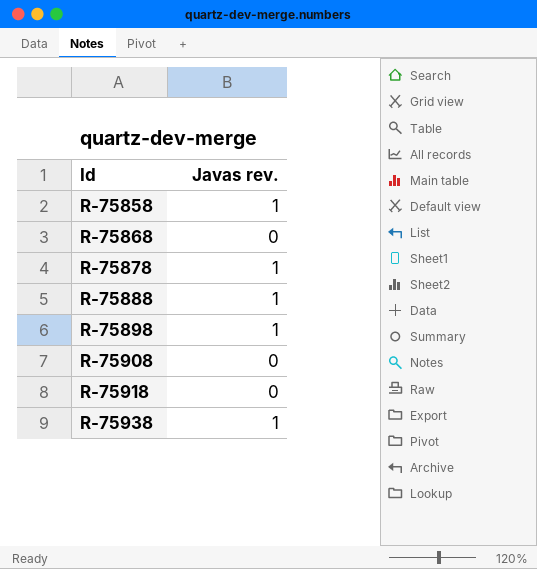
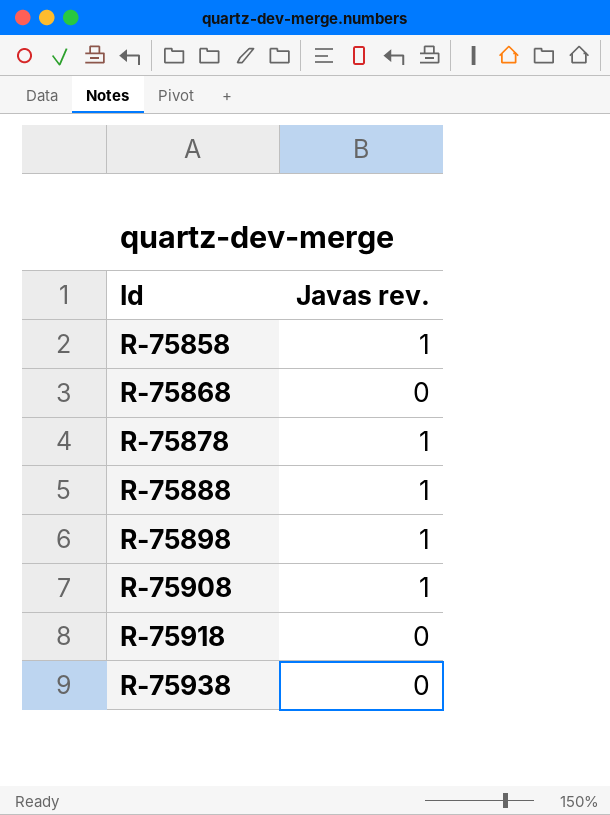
R-75908 | Javas rev.: 0 -> 1
R-75938 | Javas rev.: 1 -> 0

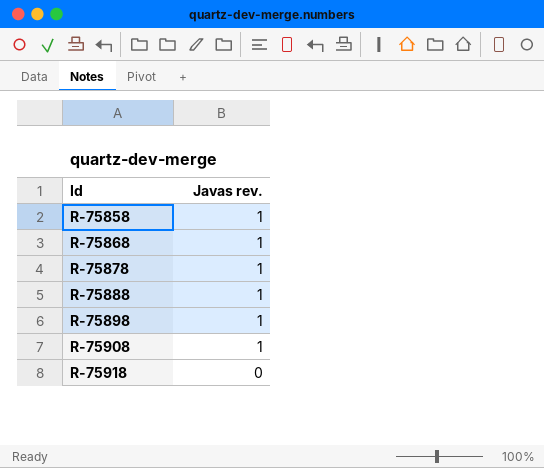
row R-75938: 0 -> none
R-75868 | Javas rev.: 0 -> 1

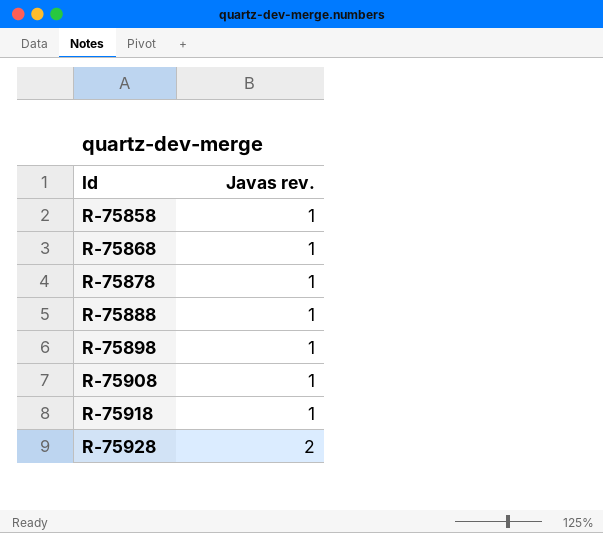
R-75918 | Javas rev.: 0 -> 1
row R-75928: none -> 2

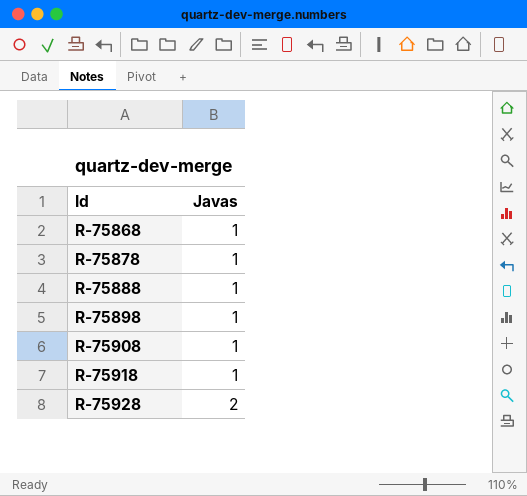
column name: Javas rev. -> Javas
row R-75858: 1 -> none

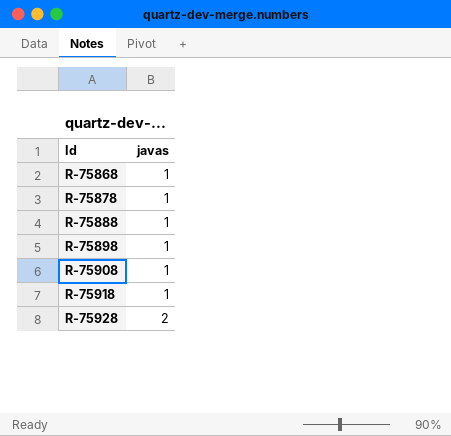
column name: Javas -> javas

